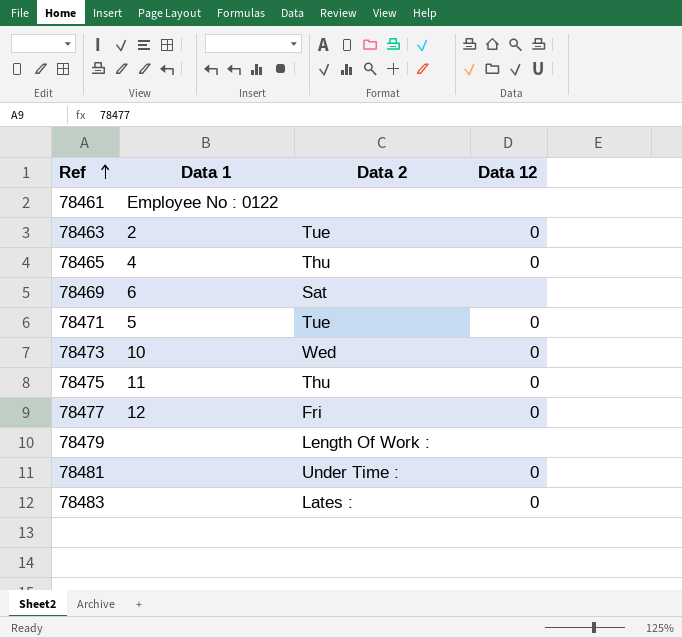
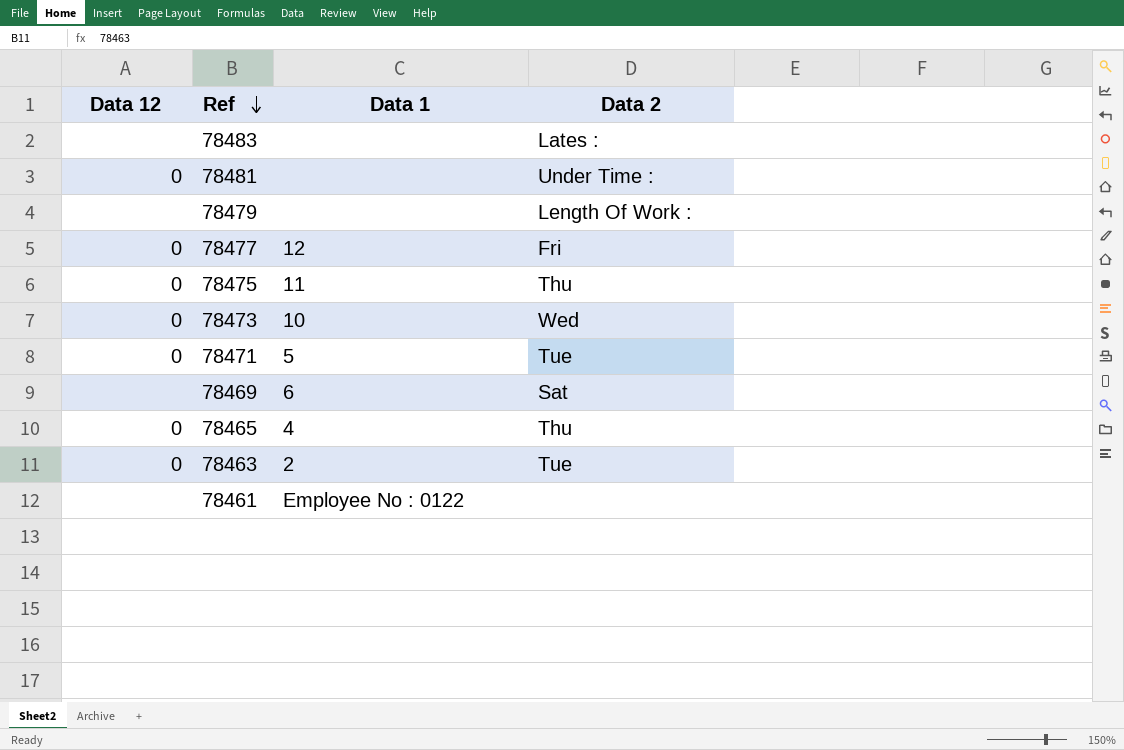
row order: Ref ascending -> Ref descending
column Data 12 | position: 4 -> 1
78483 | Data 12: 0 -> none

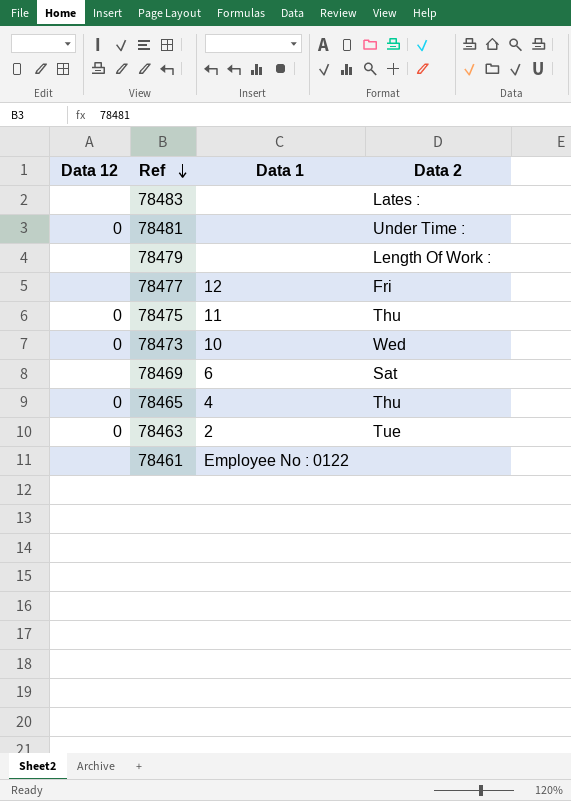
row 78471: 0 | 5 | Tue -> none
78477 | Data 12: 0 -> none

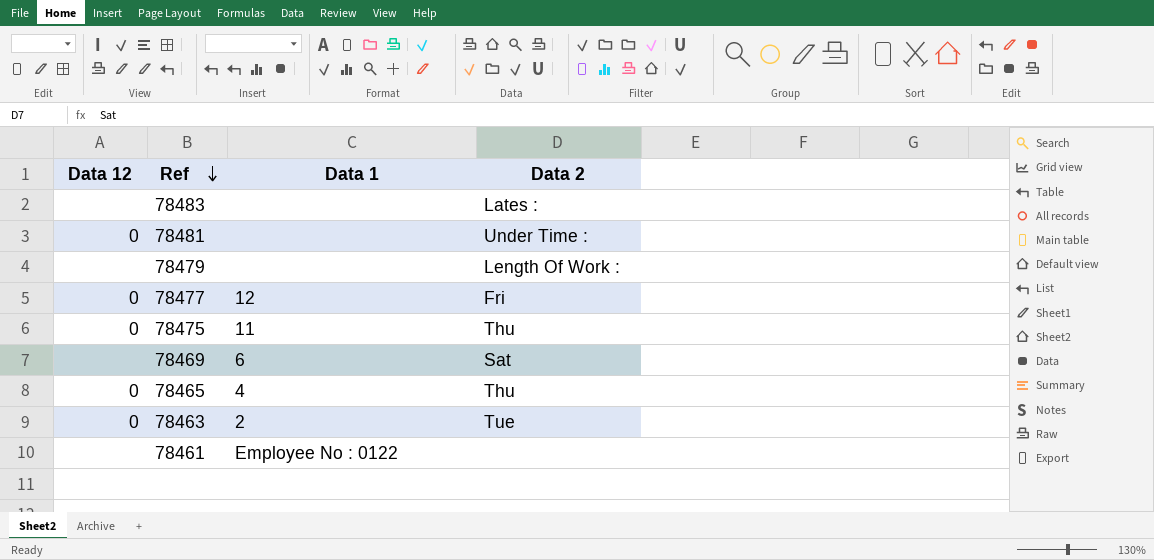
row 78473: 0 | 10 | Wed -> none
78477 | Data 12: none -> 0

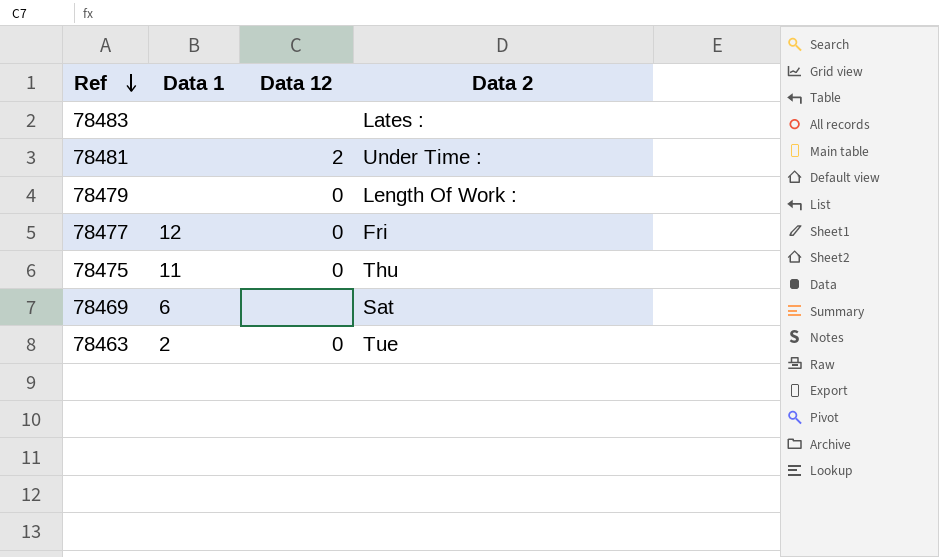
column Data 12 | position: 1 -> 3
row 78465: 0 | 4 | Thu -> none
row 78461: none | Employee No : 0122 | none -> none
78481 | Data 12: 0 -> 2
78479 | Data 12: none -> 0

